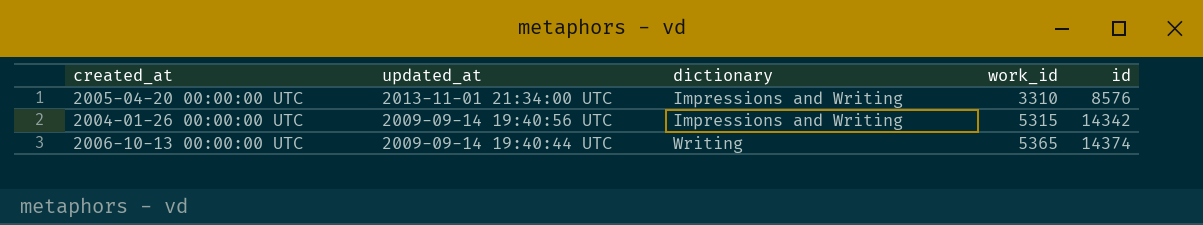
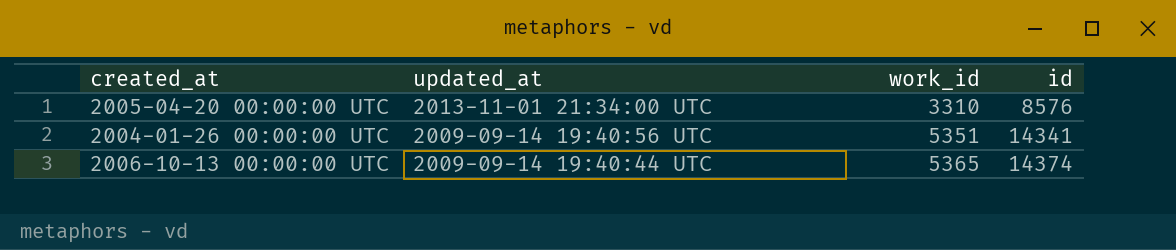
column dictionary | position: 3 -> none
2004-01-26 00:00:00 UTC | work_id: 5315 -> 5351
2004-01-26 00:00:00 UTC | id: 14342 -> 14341

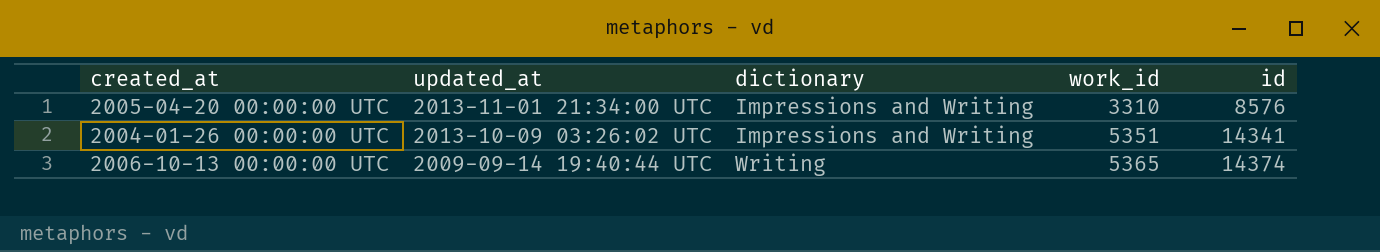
column dictionary | position: none -> 3
2004-01-26 00:00:00 UTC | updated_at: 2009-09-14 19:40:56 UTC -> 2013-10-09 03:26:02 UTC

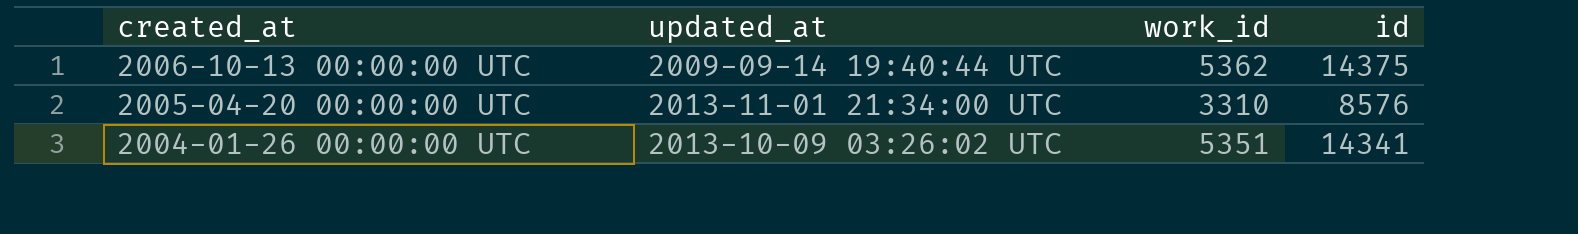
row order: updated_at descending -> created_at descending
column dictionary | position: 3 -> none
2006-10-13 00:00:00 UTC | work_id: 5365 -> 5362
2006-10-13 00:00:00 UTC | id: 14374 -> 14375

